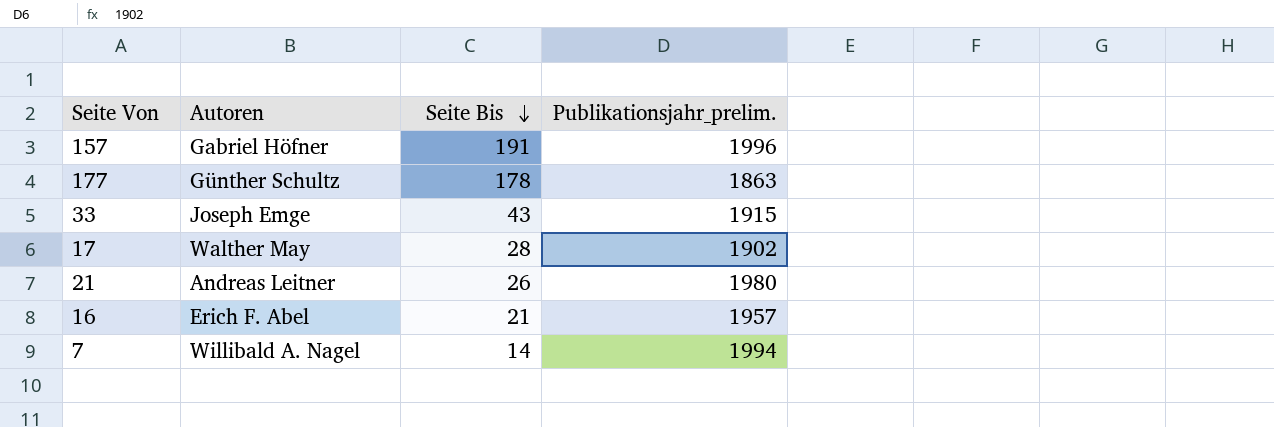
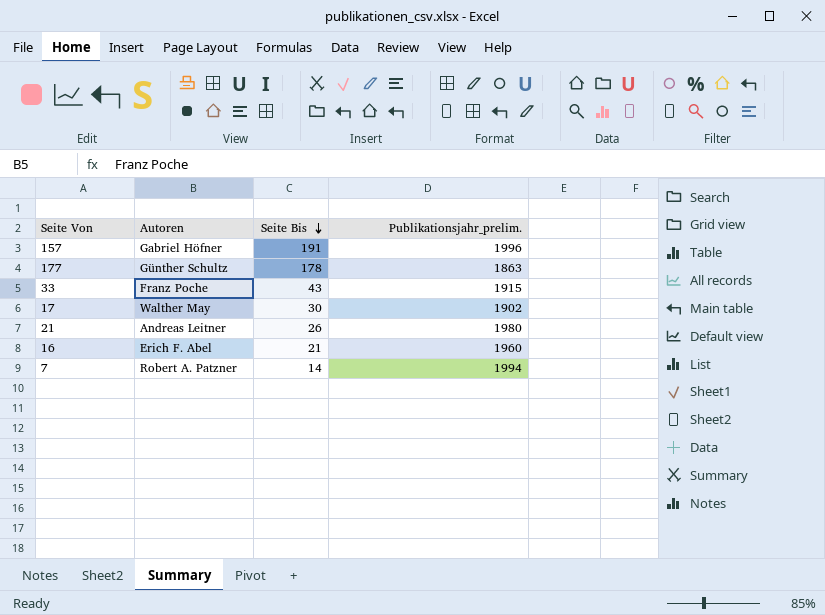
33 | Autoren: Joseph Emge -> Franz Poche
17 | Seite Bis: 28 -> 30
16 | Publikationsjahr_prelim.: 1957 -> 1960
7 | Autoren: Willibald A. Nagel -> Robert A. Patzner

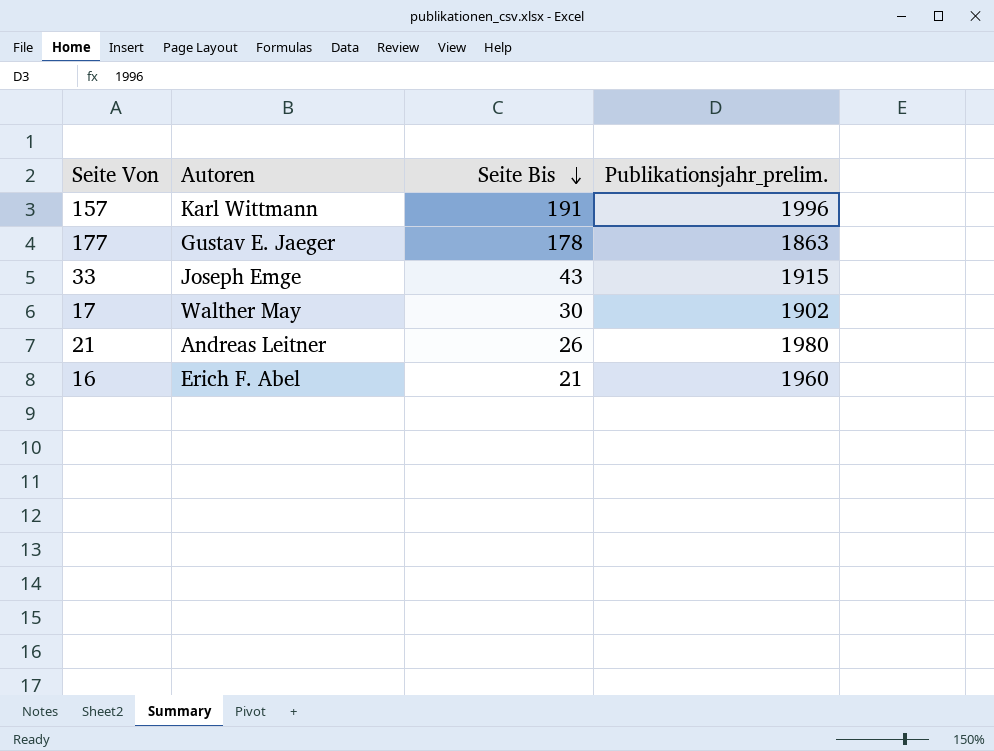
row 7: Robert A. Patzner | 14 | 1994 -> none
157 | Autoren: Gabriel Höfner -> Karl Wittmann
177 | Autoren: Günther Schultz -> Gustav E. Jaeger
33 | Autoren: Franz Poche -> Joseph Emge

